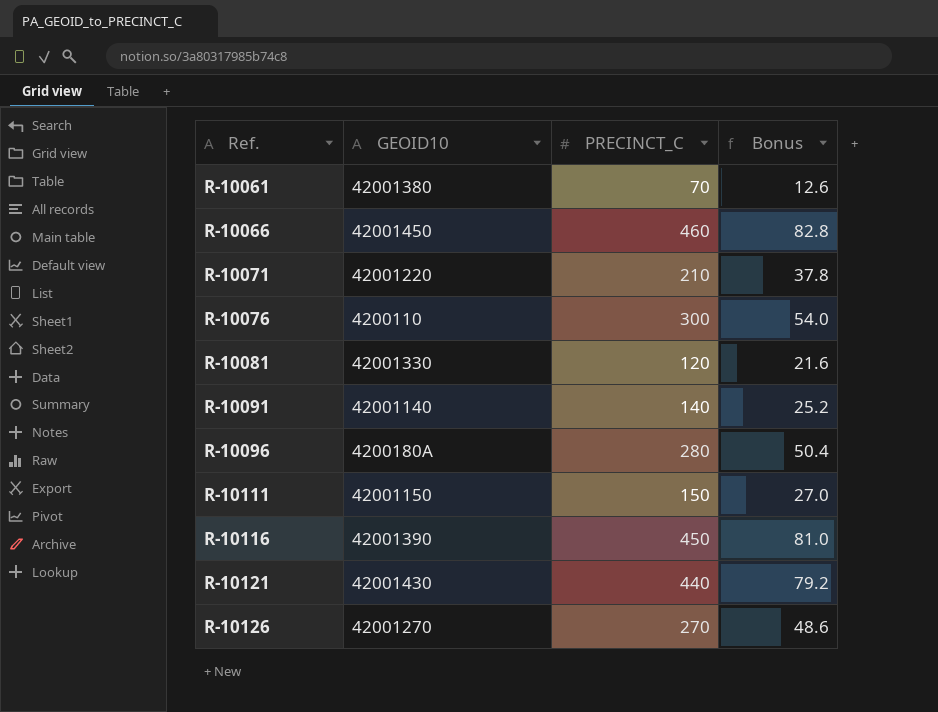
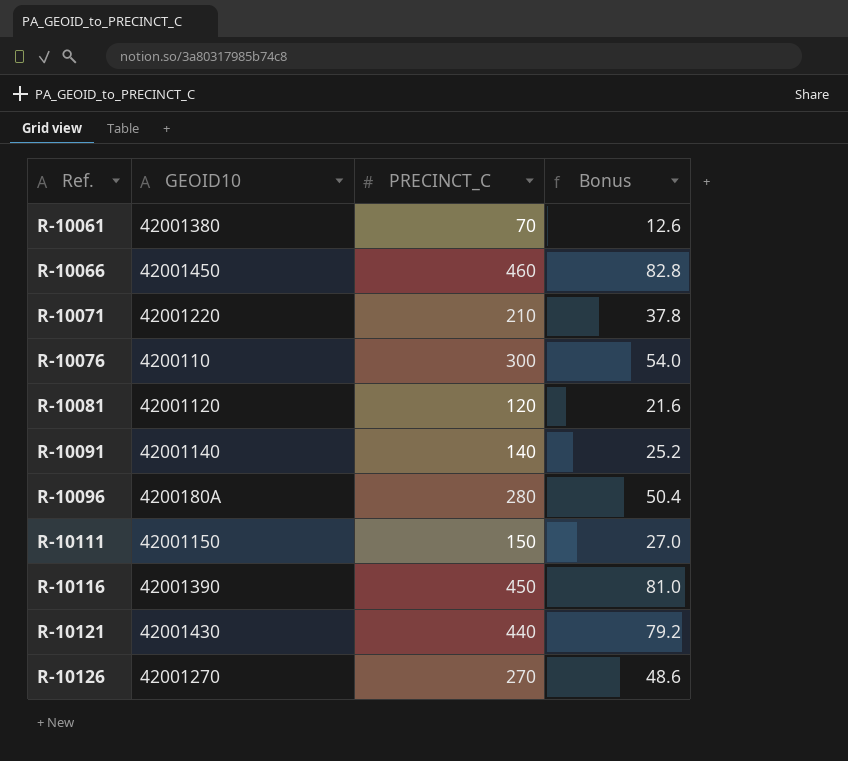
R-10081 | GEOID10: 42001330 -> 42001120

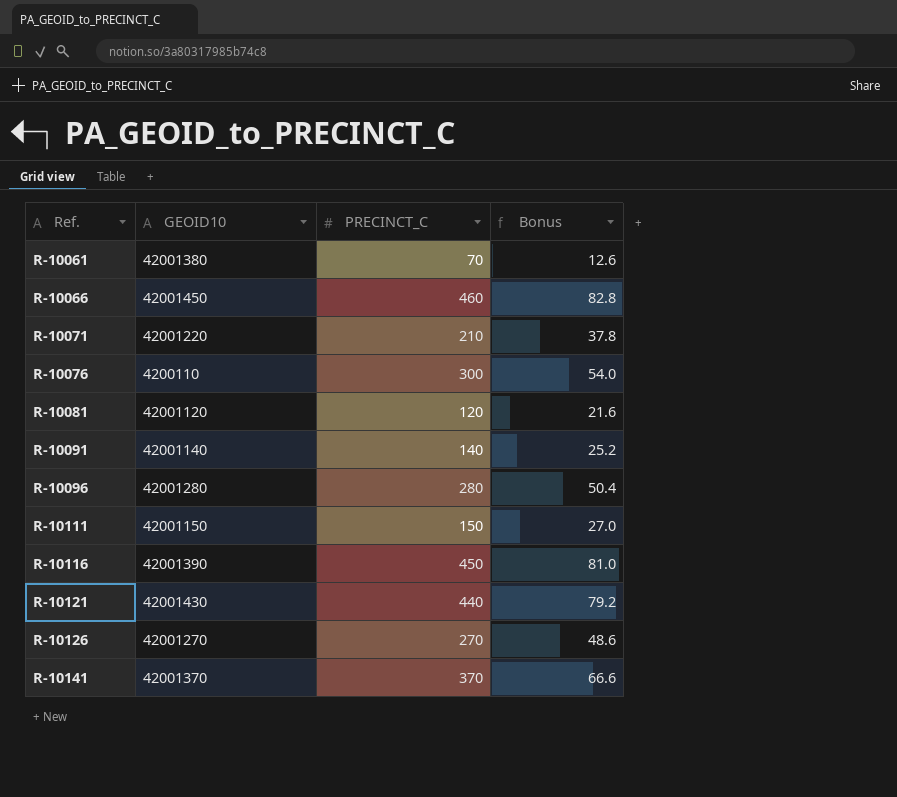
R-10096 | GEOID10: 4200180A -> 42001280
row R-10141: none -> 42001370 | 370 | 66.6

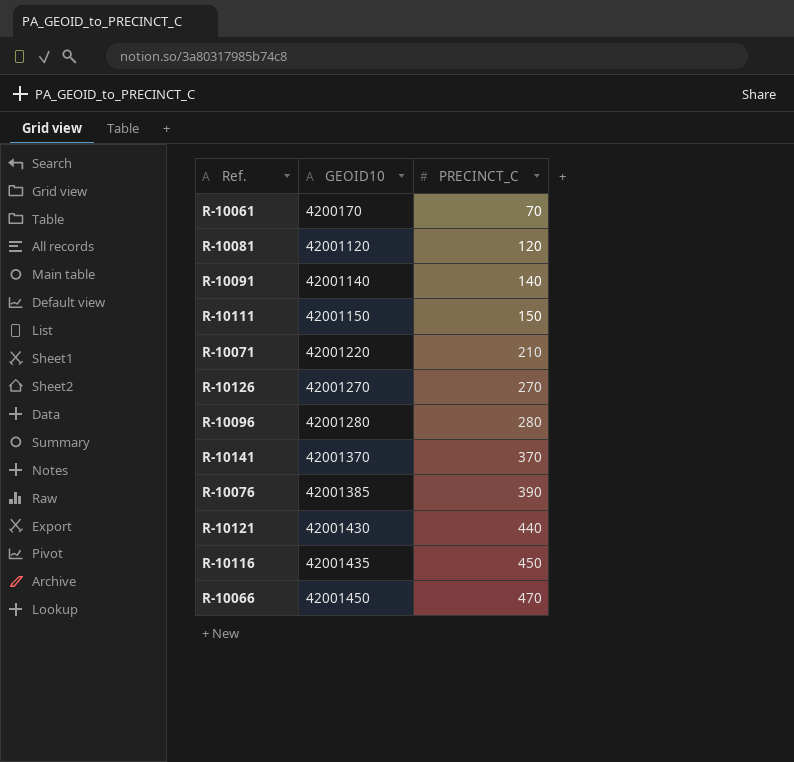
row order: Ref. ascending -> GEOID10 ascending
column Bonus | formula: [PRECINCT_C] * 0.18 -> none
R-10061 | GEOID10: 42001380 -> 4200170
R-10076 | GEOID10: 4200110 -> 42001385
R-10076 | PRECINCT_C: 300 -> 390
R-10116 | GEOID10: 42001390 -> 42001435
R-10066 | PRECINCT_C: 460 -> 470

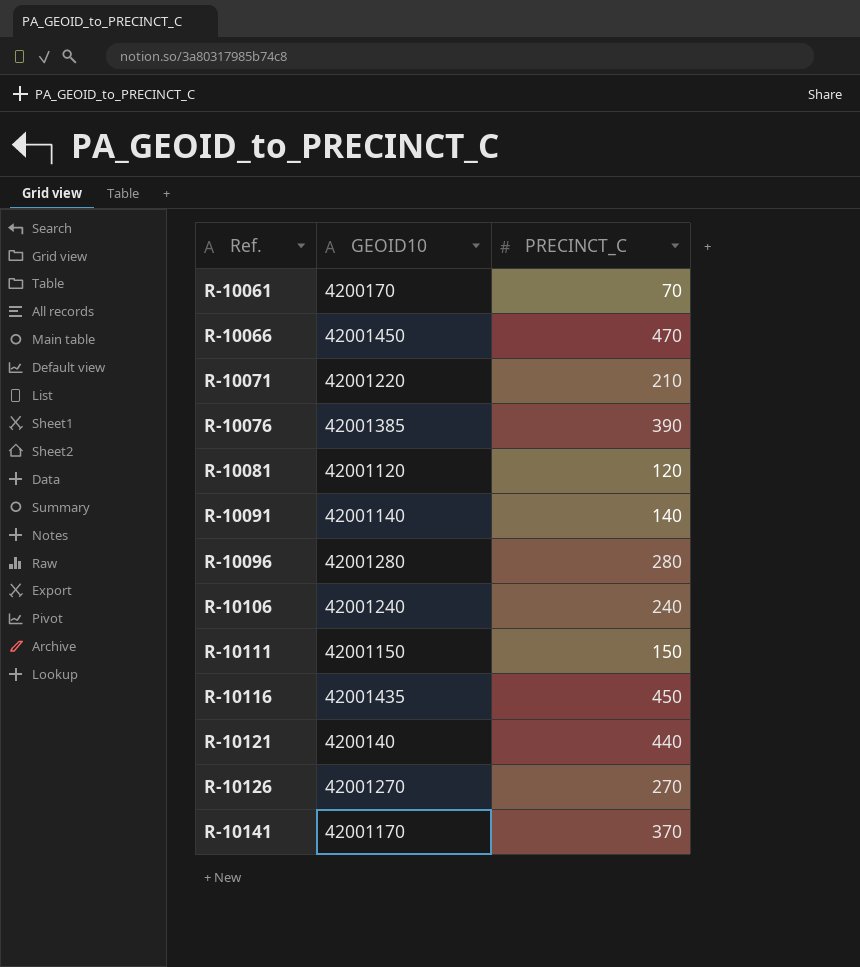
row order: GEOID10 ascending -> Ref. ascending
row R-10106: none -> 42001240 | 240
R-10121 | GEOID10: 42001430 -> 4200140
R-10141 | GEOID10: 42001370 -> 42001170

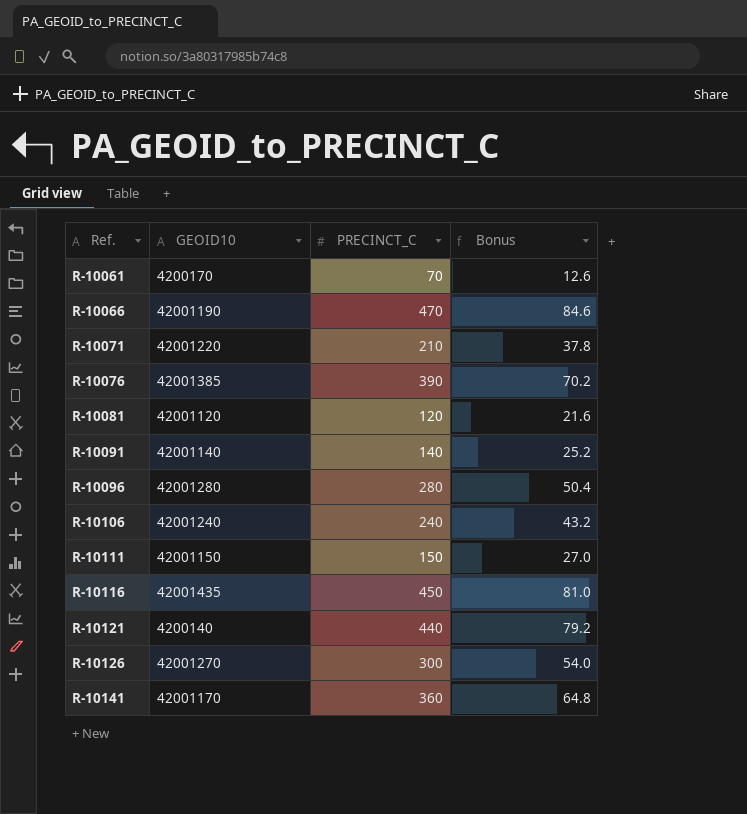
column Bonus | formula: none -> [PRECINCT_C] * 0.18
R-10066 | GEOID10: 42001450 -> 42001190
R-10126 | PRECINCT_C: 270 -> 300
R-10141 | PRECINCT_C: 370 -> 360

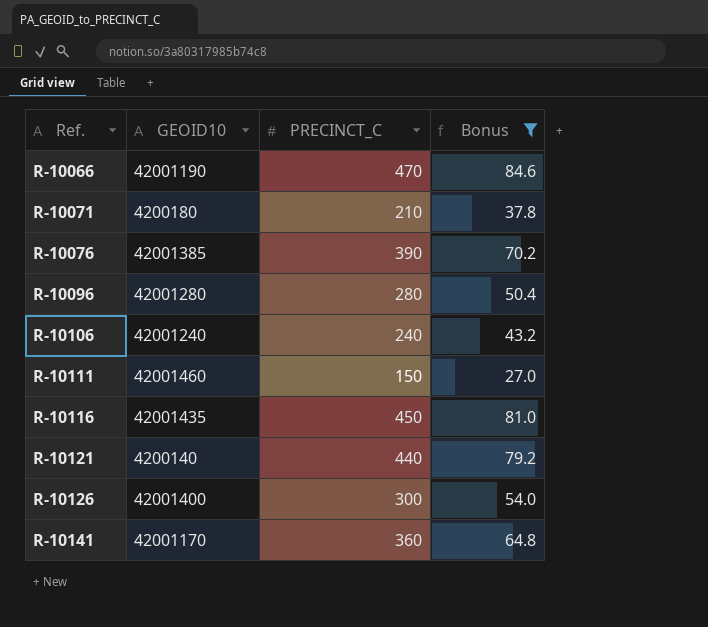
filter: none -> Bonus >= 27.0
R-10071 | GEOID10: 42001220 -> 4200180
R-10111 | GEOID10: 42001150 -> 42001460
R-10126 | GEOID10: 42001270 -> 42001400

